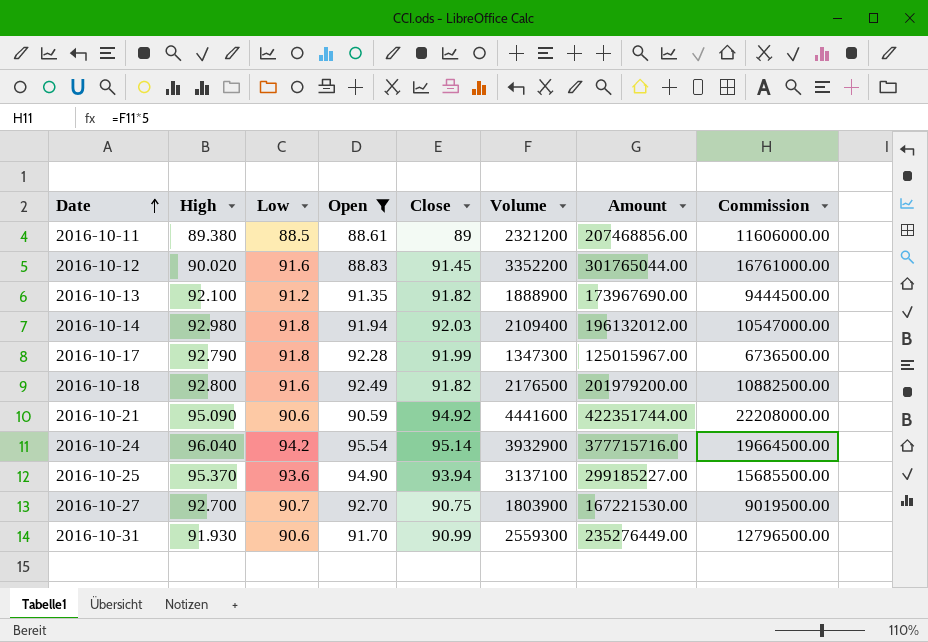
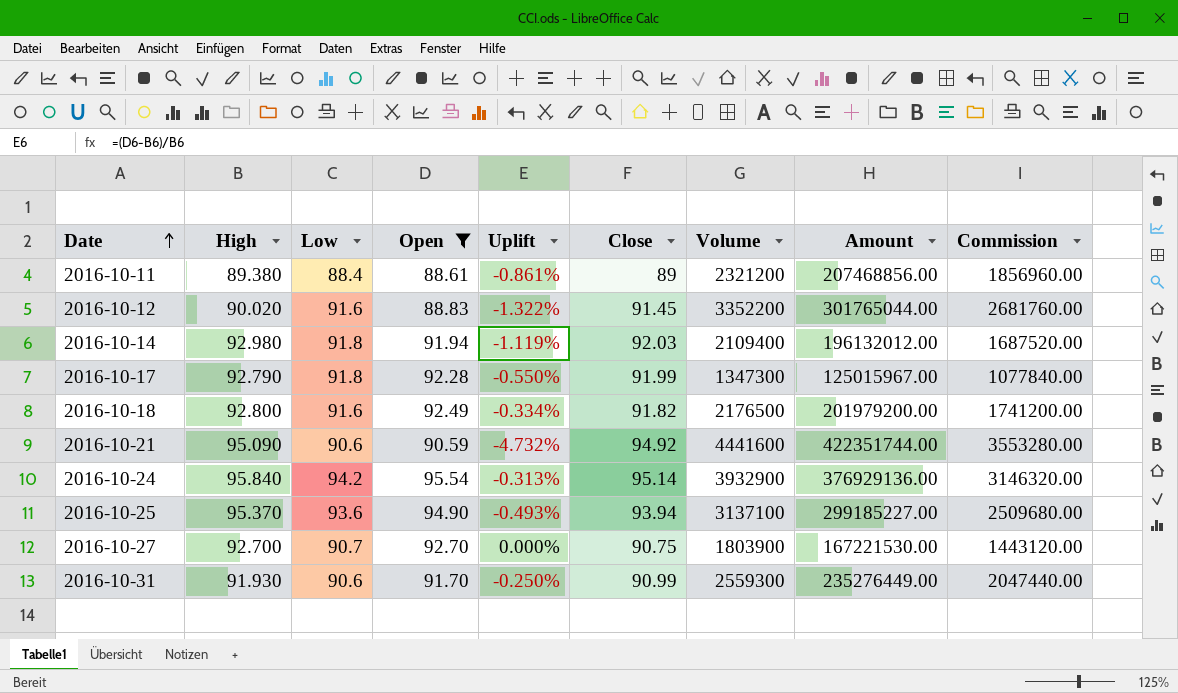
column Uplift | formula: none -> ([Open] - [High]) / [High]
column Commission | formula: [Volume] * 5 -> [Volume] * 0.8
row 2016-10-13: 92.100 | 91.2 | 91.35 | 91.82 | 1888900 | 173967690.00 | 9444500.00 -> none
2016-10-11 | Low: 88.5 -> 88.4
2016-10-24 | High: 96.040 -> 95.840
2016-10-24 | Amount: 377715716.00 -> 376929136.00

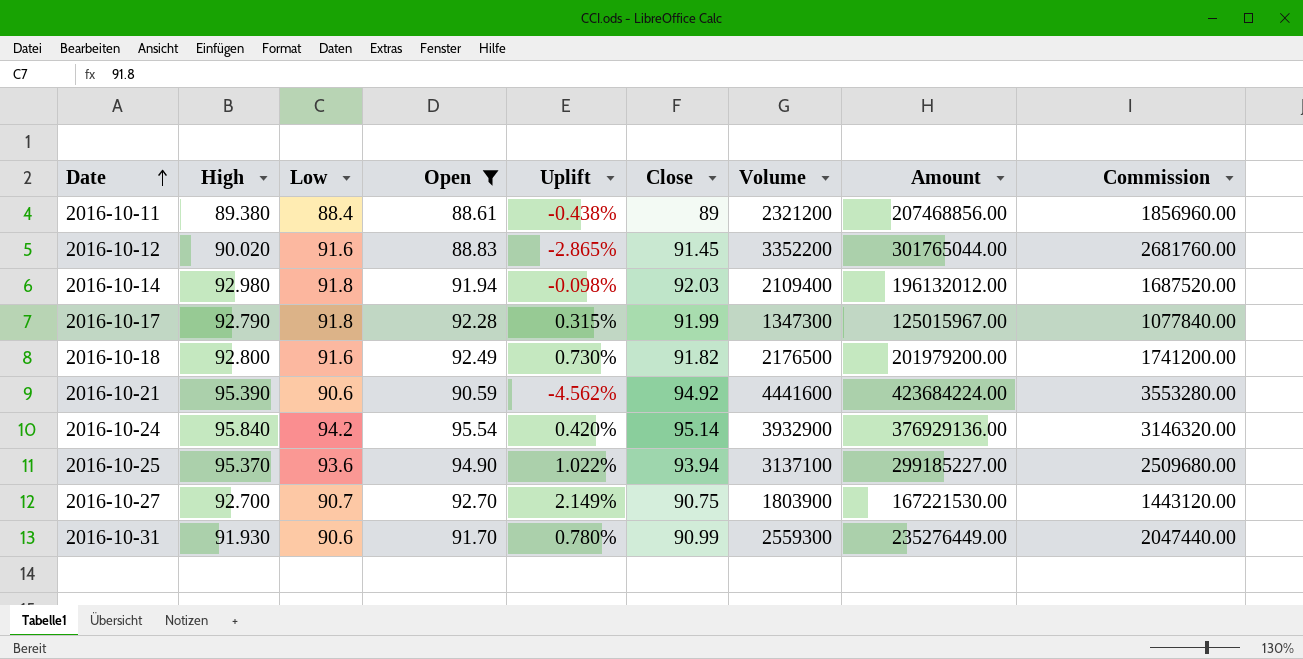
column Uplift | formula: ([Open] - [High]) / [High] -> ([Open] - [Close]) / [Close]
2016-10-21 | High: 95.090 -> 95.390
2016-10-21 | Amount: 422351744.00 -> 423684224.00

